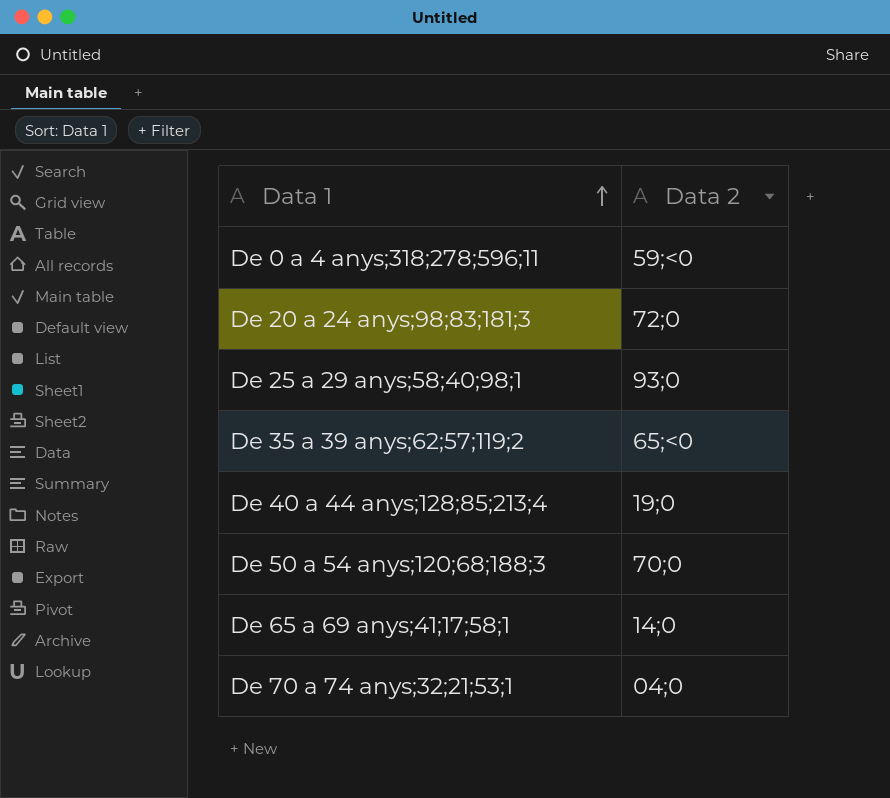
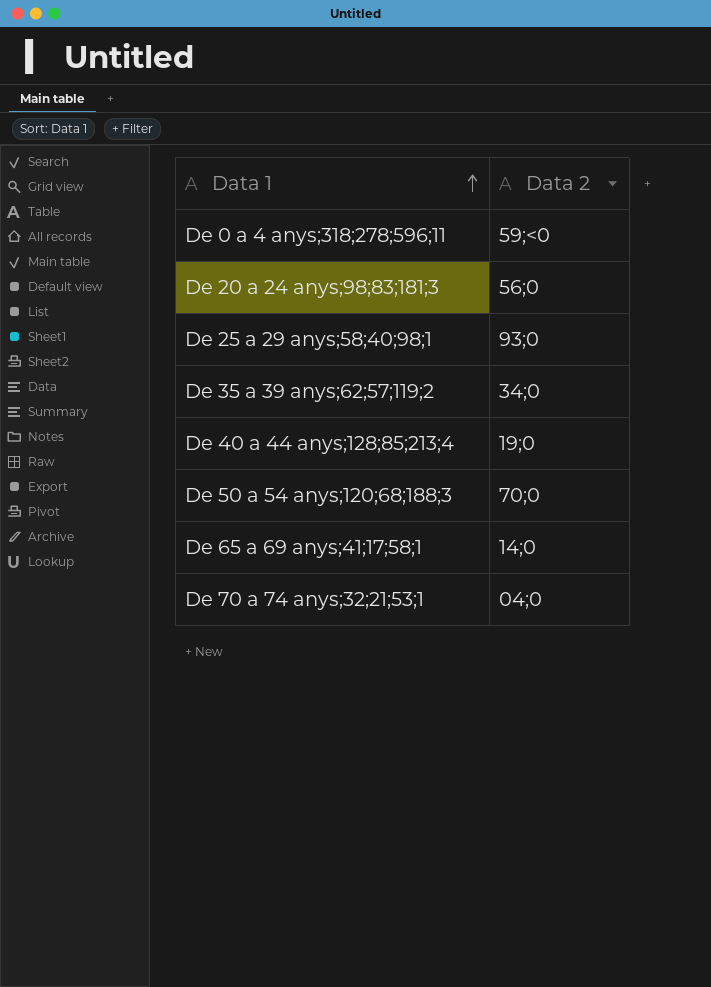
De 20 a 24 anys;98;83;181;3 | Data 2: 72;0 -> 56;0
De 35 a 39 anys;62;57;119;2 | Data 2: 65;<0 -> 34;0

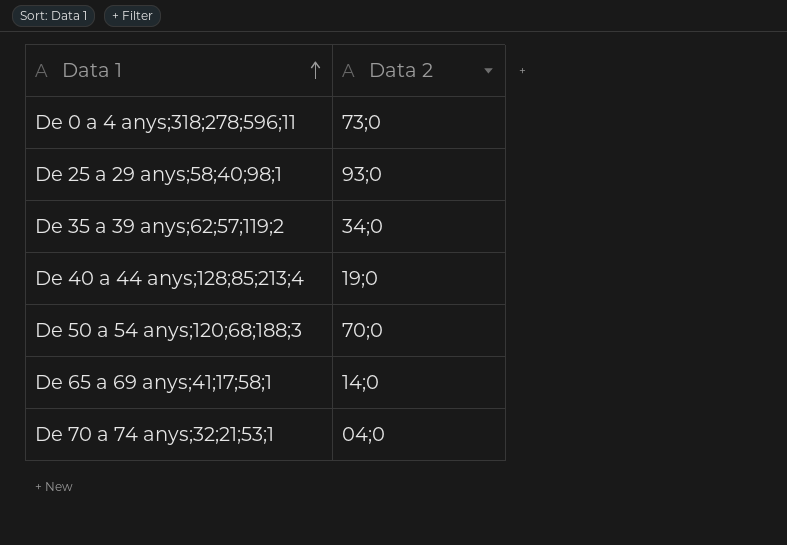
row De 20 a 24 anys;98;83;181;3: 56;0 -> none
De 0 a 4 anys;318;278;596;11 | Data 2: 59;<0 -> 73;0

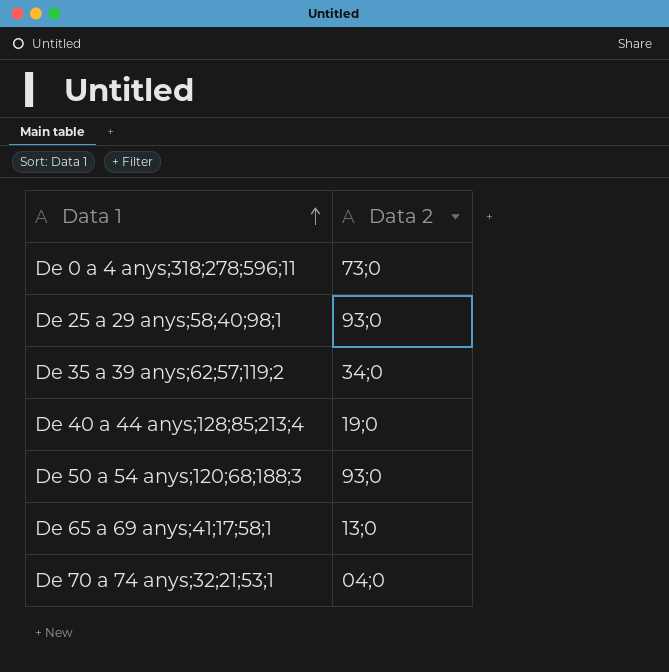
De 50 a 54 anys;120;68;188;3 | Data 2: 70;0 -> 93;0
De 65 a 69 anys;41;17;58;1 | Data 2: 14;0 -> 13;0

